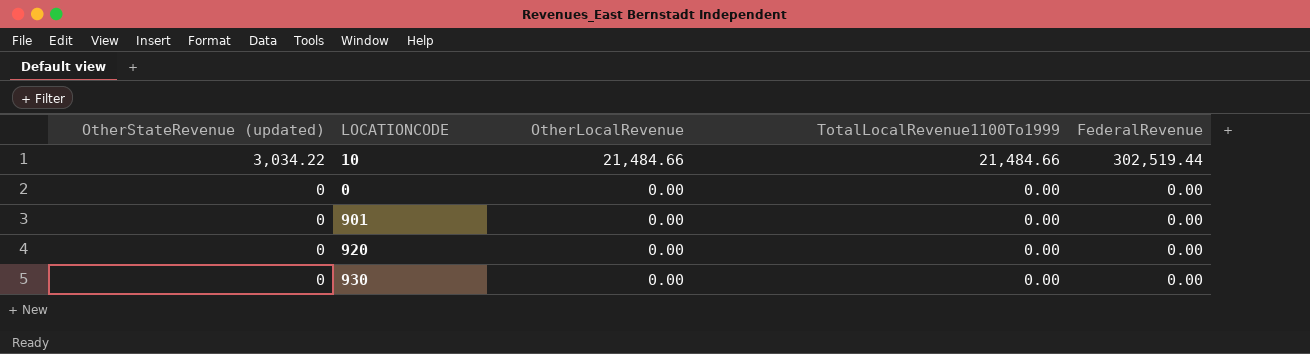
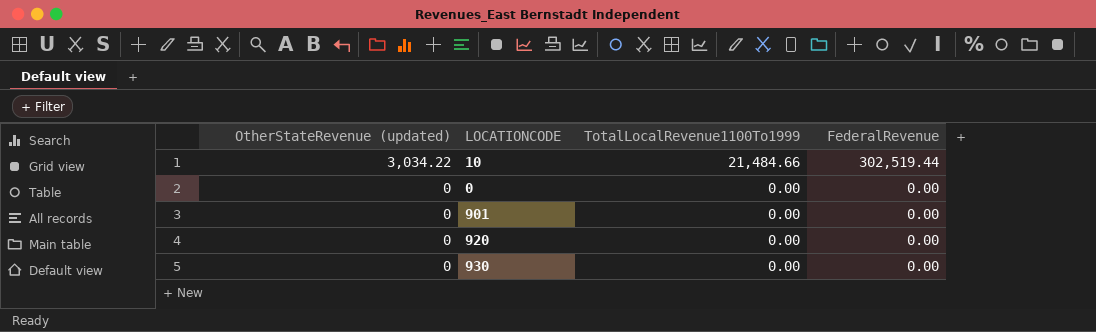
column OtherLocalRevenue | position: 3 -> none

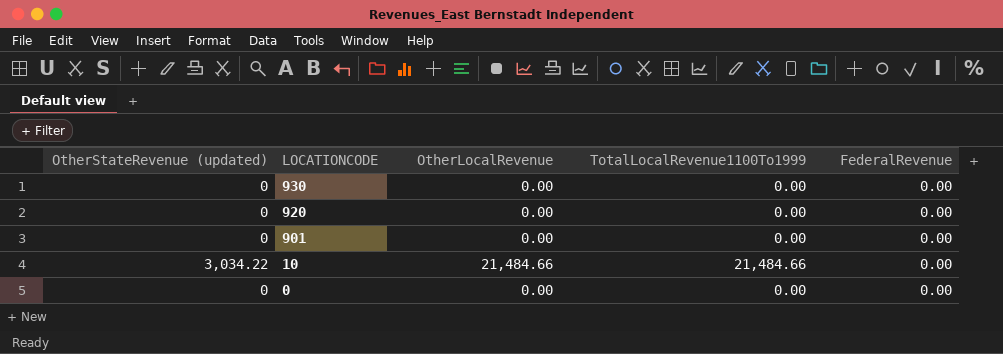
row order: OtherStateRevenue (updated) descending -> LOCATIONCODE descending
column OtherLocalRevenue | position: none -> 3
10 | FederalRevenue: 302,519.44 -> 0.00

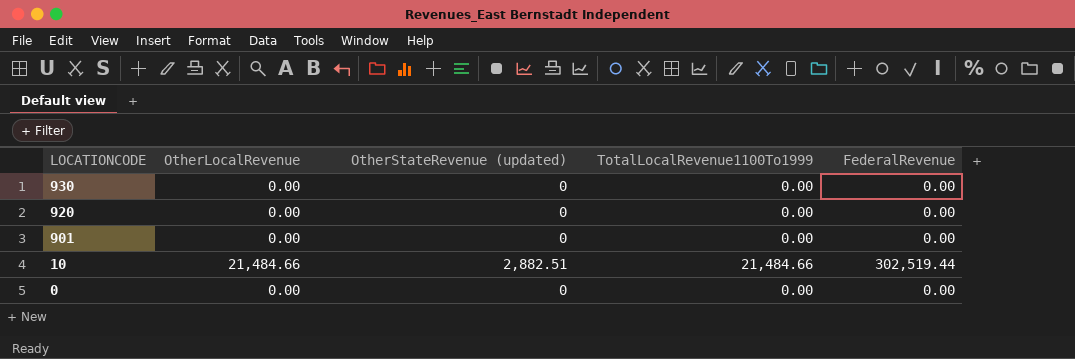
column OtherStateRevenue (updated) | position: 1 -> 3
10 | OtherStateRevenue (updated): 3,034.22 -> 2,882.51
10 | FederalRevenue: 0.00 -> 302,519.44

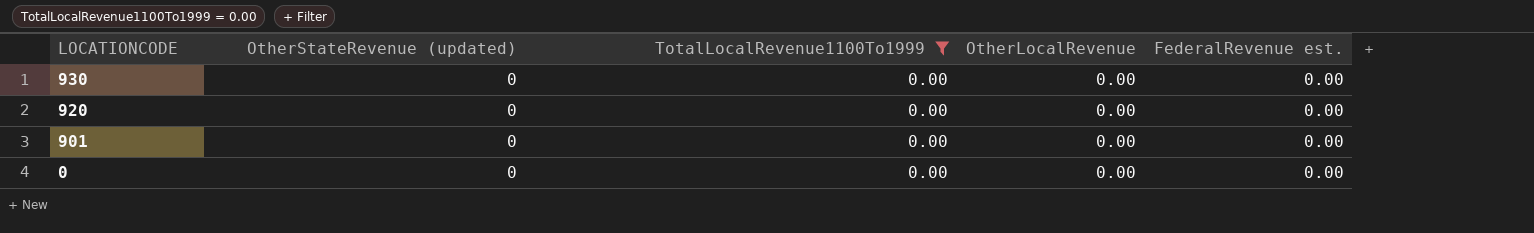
filter: none -> TotalLocalRevenue1100To1999 = 0.00
column OtherLocalRevenue | position: 2 -> 4
column name: FederalRevenue -> FederalRevenue est.

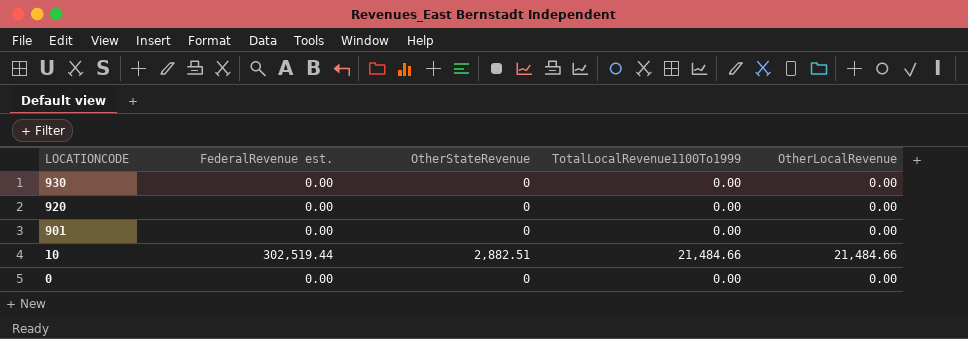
filter: TotalLocalRevenue1100To1999 = 0.00 -> none
column FederalRevenue est. | position: 5 -> 2
column name: OtherStateRevenue (updated) -> OtherStateRevenue

